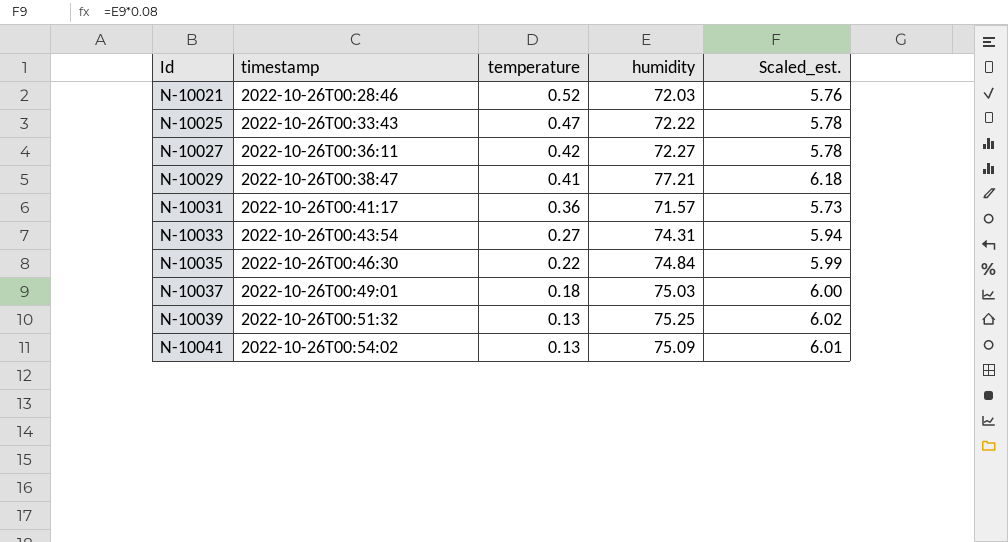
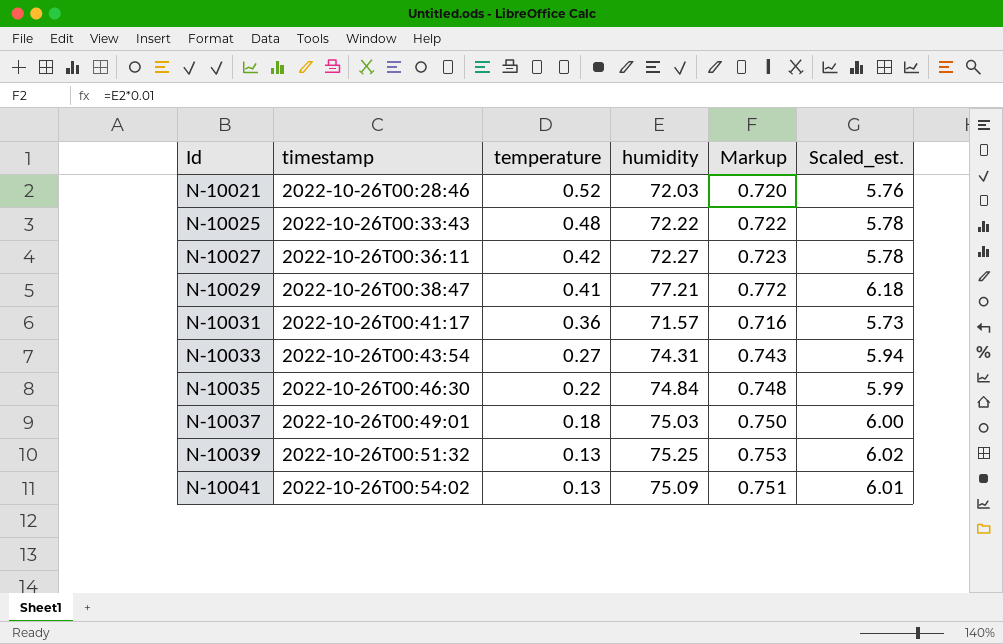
column Markup | formula: none -> [humidity] * 0.01
N-10025 | temperature: 0.47 -> 0.48

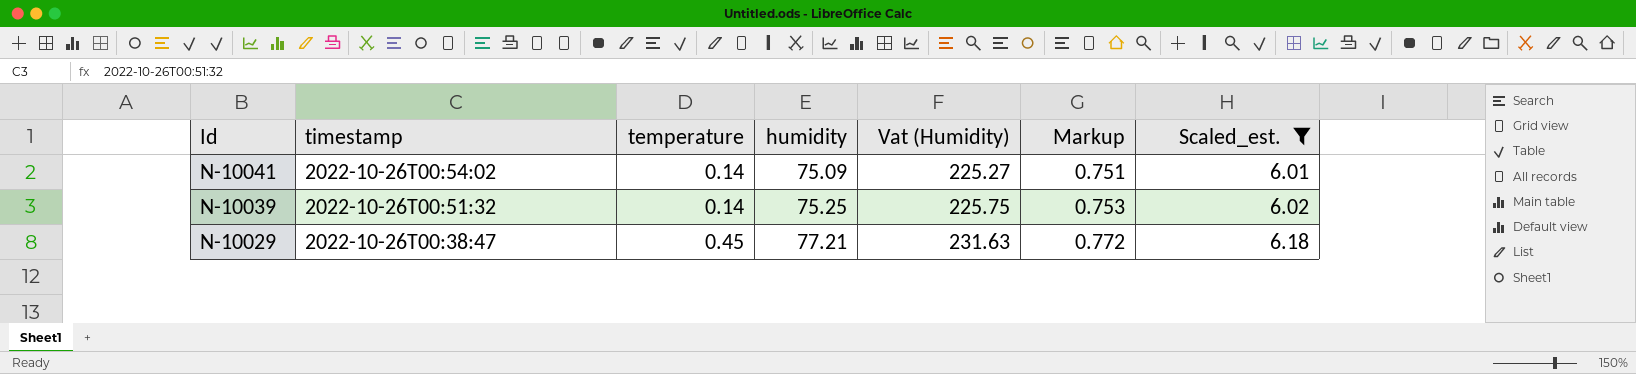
filter: none -> Scaled_est. >= 6.01
row order: Id ascending -> Id descending
column Vat (Humidity) | formula: none -> [humidity] * 3
N-10041 | temperature: 0.13 -> 0.14
N-10039 | temperature: 0.13 -> 0.14
N-10029 | temperature: 0.41 -> 0.45

